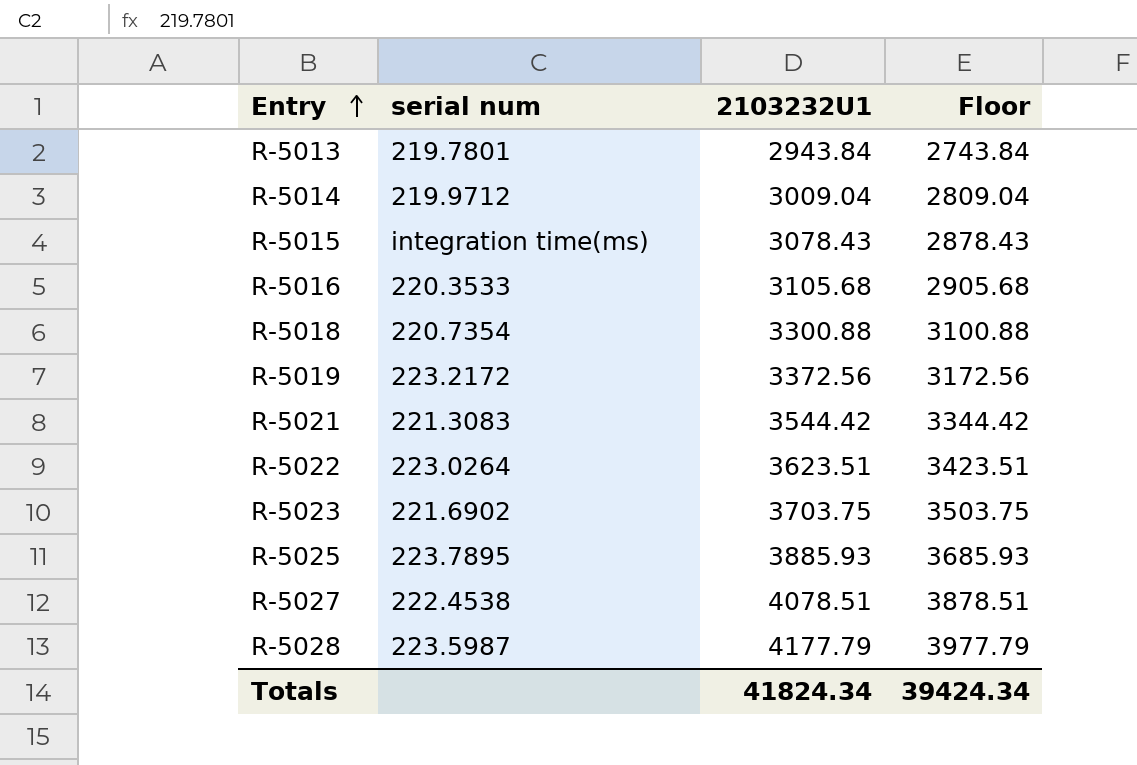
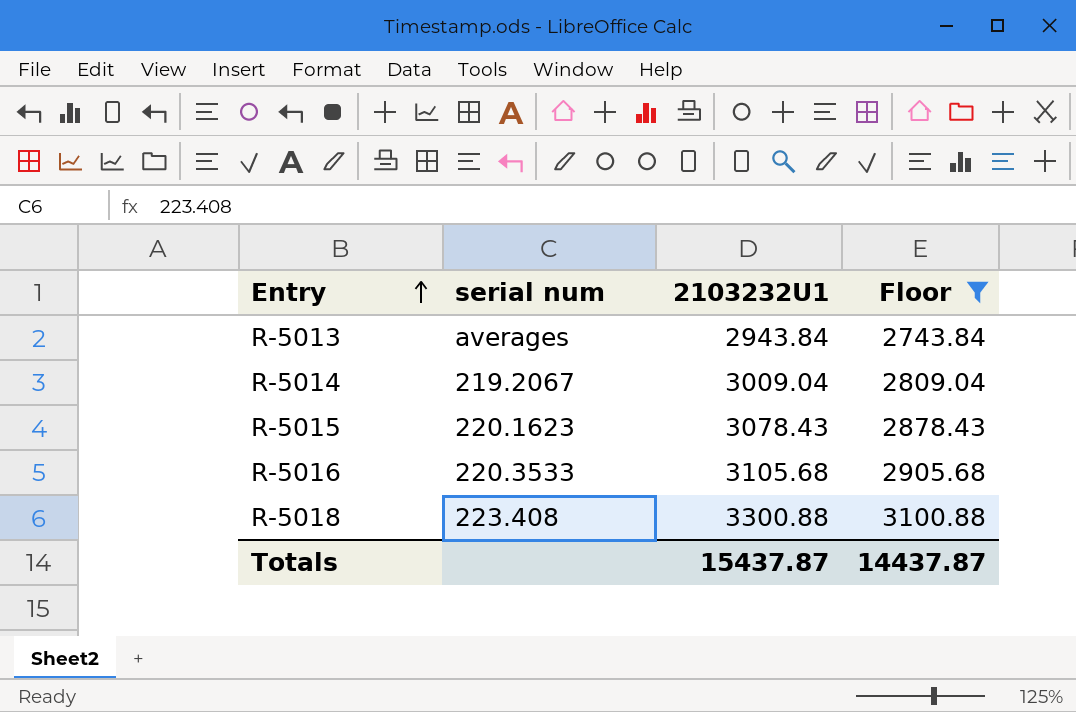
filter: none -> Floor <= 3100.88
R-5013 | serial num: 219.7801 -> averages
R-5014 | serial num: 219.9712 -> 219.2067
R-5015 | serial num: integration time(ms) -> 220.1623
R-5018 | serial num: 220.7354 -> 223.408
Totals | 2103232U1: 41824.34 -> 15437.87
Totals | Floor: 39424.34 -> 14437.87

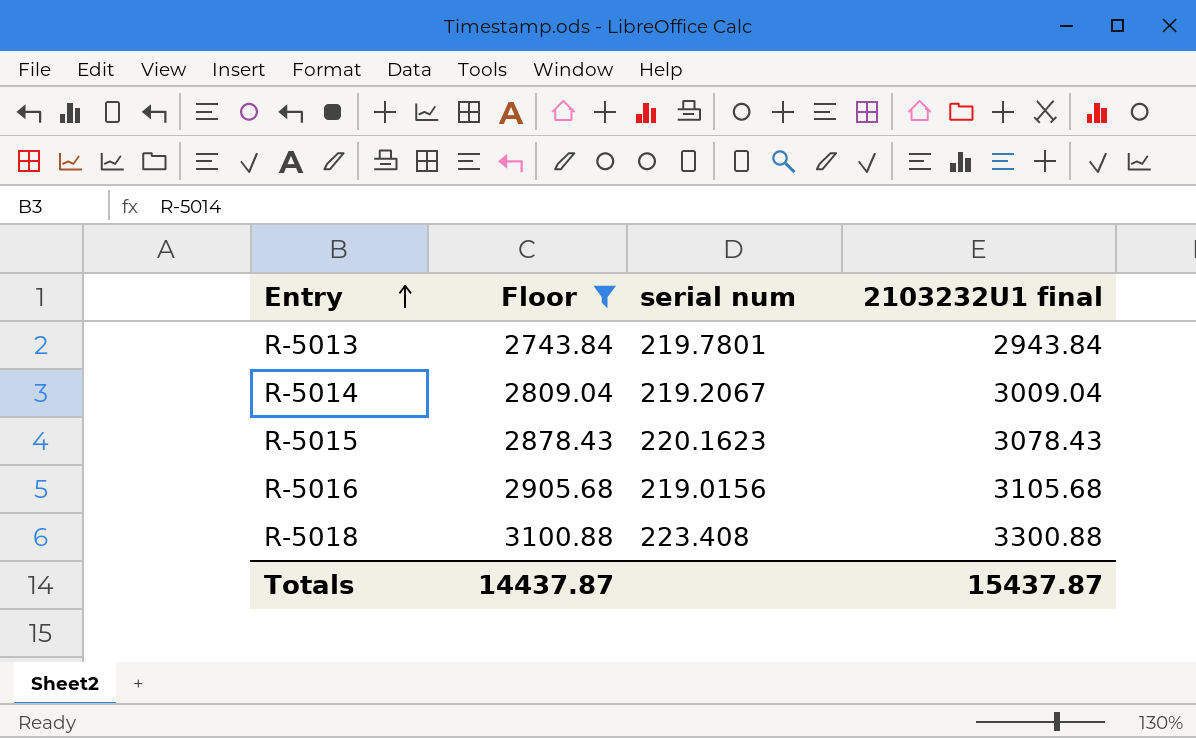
column Floor | position: 4 -> 2
column name: 2103232U1 -> 2103232U1 final
R-5013 | serial num: averages -> 219.7801
R-5016 | serial num: 220.3533 -> 219.0156

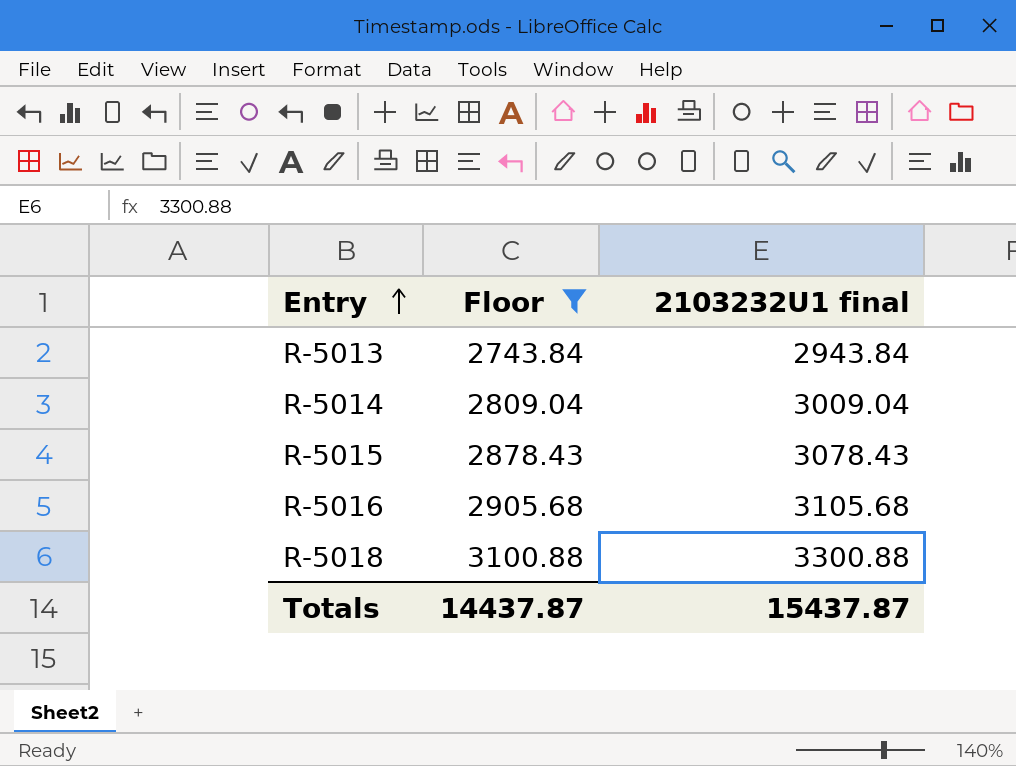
column serial num | position: 3 -> none

